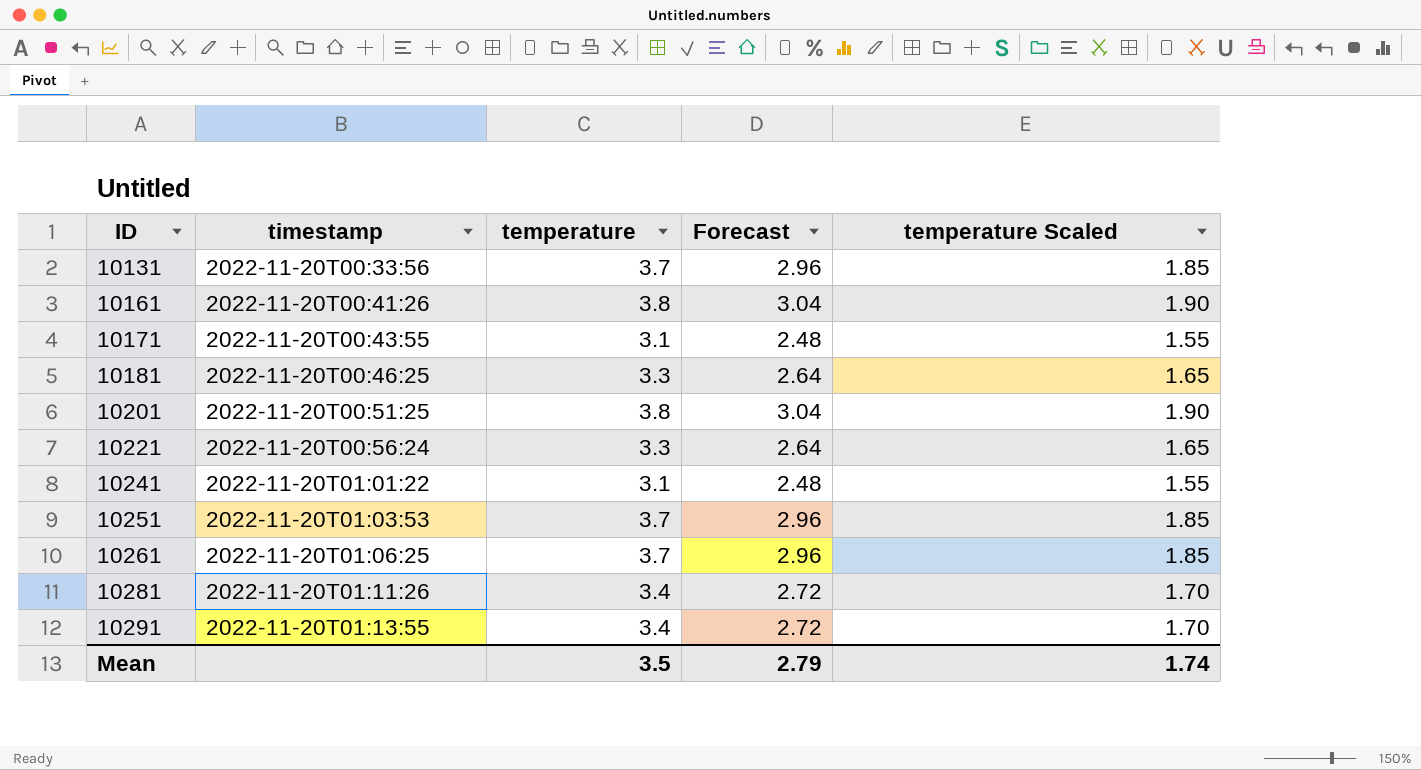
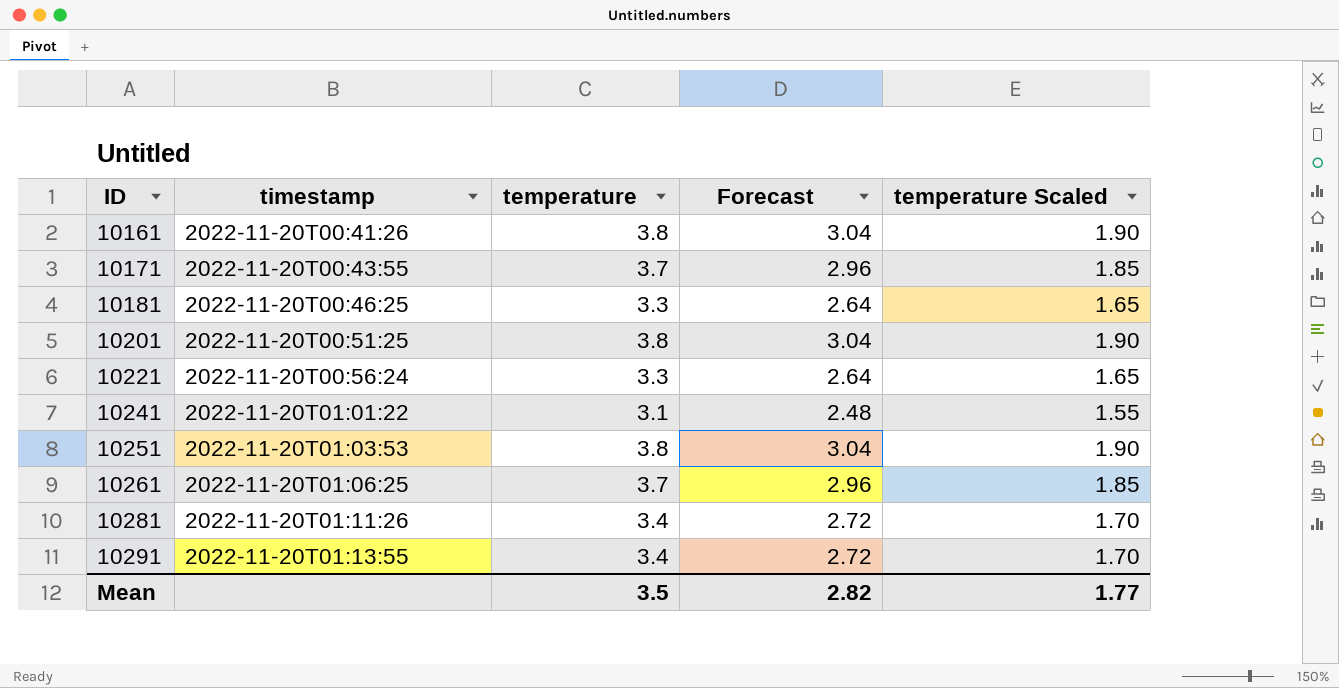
row 10131: 2022-11-20T00:33:56 | 3.7 | 2.96 | 1.85 -> none
10171 | temperature: 3.1 -> 3.7
10171 | Forecast: 2.48 -> 2.96
10171 | temperature Scaled: 1.55 -> 1.85
10251 | temperature: 3.7 -> 3.8
10251 | Forecast: 2.96 -> 3.04
10251 | temperature Scaled: 1.85 -> 1.90
Mean | Forecast: 2.79 -> 2.82
Mean | temperature Scaled: 1.74 -> 1.77

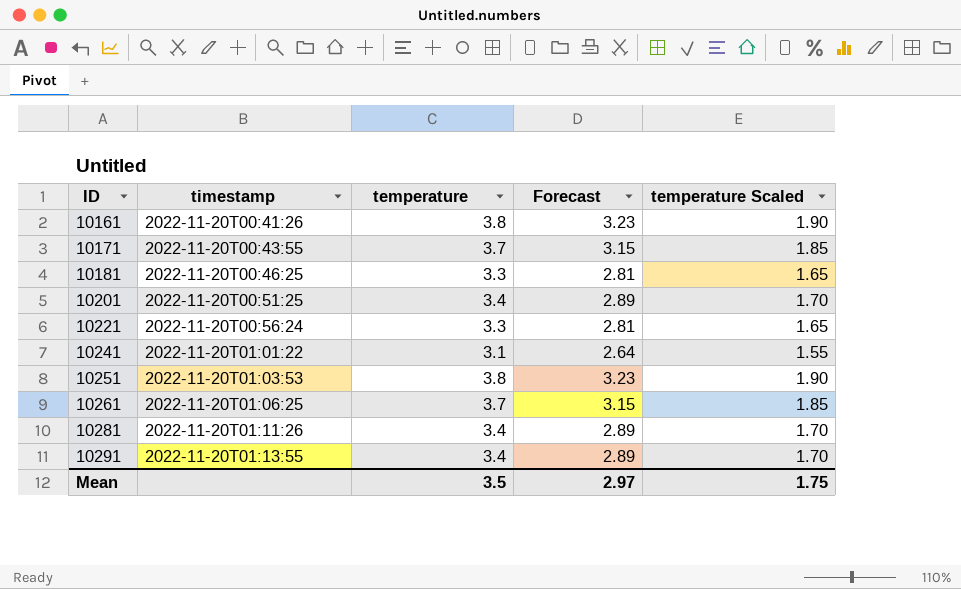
column Forecast | formula: [temperature] * 0.8 -> [temperature] * 0.85
10201 | temperature: 3.8 -> 3.4
10201 | temperature Scaled: 1.90 -> 1.70
Mean | Forecast: 2.82 -> 2.97
Mean | temperature Scaled: 1.77 -> 1.75

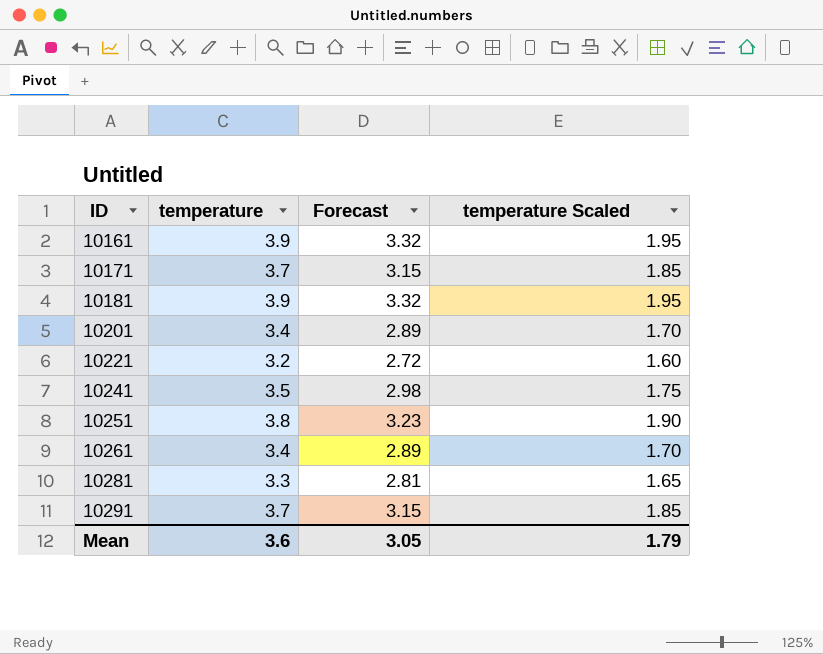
column timestamp | position: 2 -> none
10161 | temperature: 3.8 -> 3.9
10161 | Forecast: 3.23 -> 3.32
10161 | temperature Scaled: 1.90 -> 1.95
10181 | temperature: 3.3 -> 3.9
10181 | Forecast: 2.81 -> 3.32
10181 | temperature Scaled: 1.65 -> 1.95
10221 | temperature: 3.3 -> 3.2
10221 | Forecast: 2.81 -> 2.72
10221 | temperature Scaled: 1.65 -> 1.60
10241 | temperature: 3.1 -> 3.5
10241 | Forecast: 2.64 -> 2.98
10241 | temperature Scaled: 1.55 -> 1.75
10261 | temperature: 3.7 -> 3.4
10261 | Forecast: 3.15 -> 2.89
10261 | temperature Scaled: 1.85 -> 1.70
10281 | temperature: 3.4 -> 3.3
10281 | Forecast: 2.89 -> 2.81
10281 | temperature Scaled: 1.70 -> 1.65
10291 | temperature: 3.4 -> 3.7
10291 | Forecast: 2.89 -> 3.15
10291 | temperature Scaled: 1.70 -> 1.85
Mean | temperature: 3.5 -> 3.6
Mean | Forecast: 2.97 -> 3.05
Mean | temperature Scaled: 1.75 -> 1.79

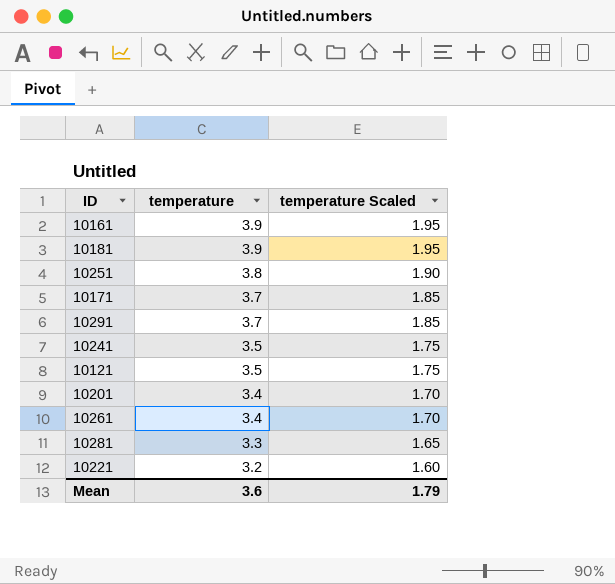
row order: ID ascending -> temperature descending
column Forecast | formula: [temperature] * 0.85 -> none
row 10121: none -> 3.5 | 1.75

